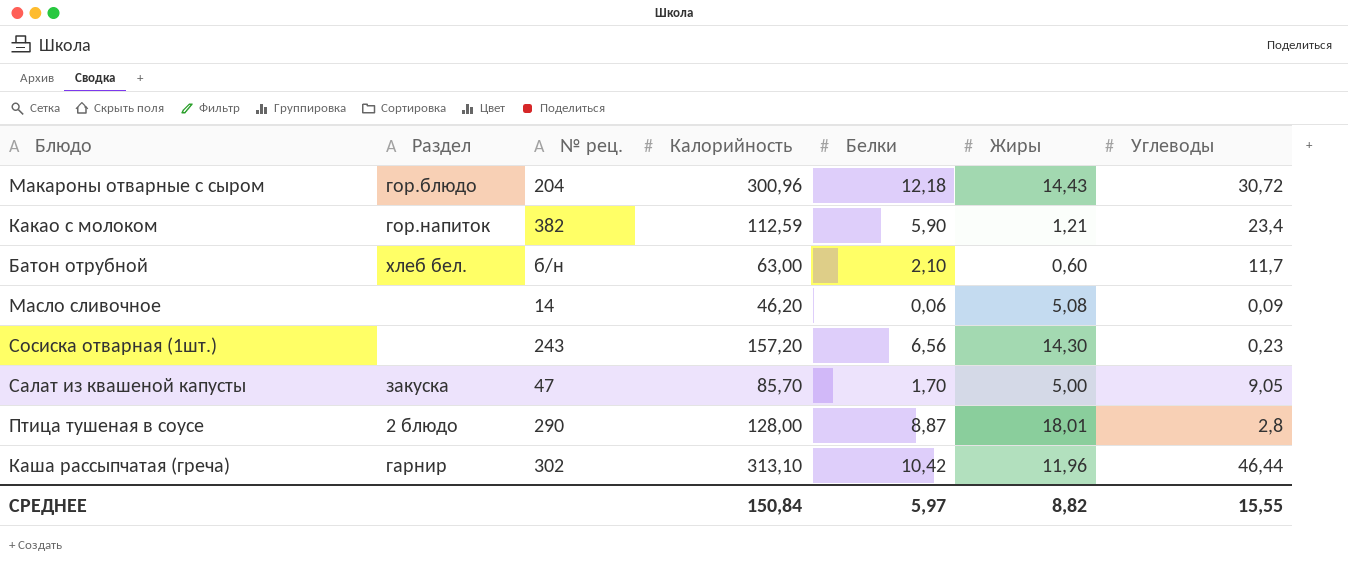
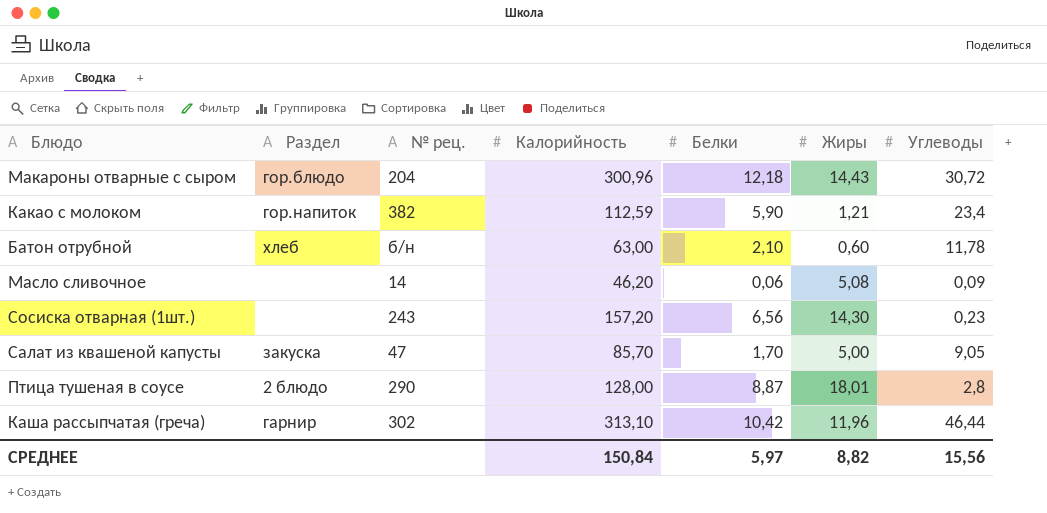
Батон отрубной | Раздел: хлеб бел. -> хлеб
Батон отрубной | Углеводы: 11,7 -> 11,78
СРЕДНЕЕ | Углеводы: 15,55 -> 15,56

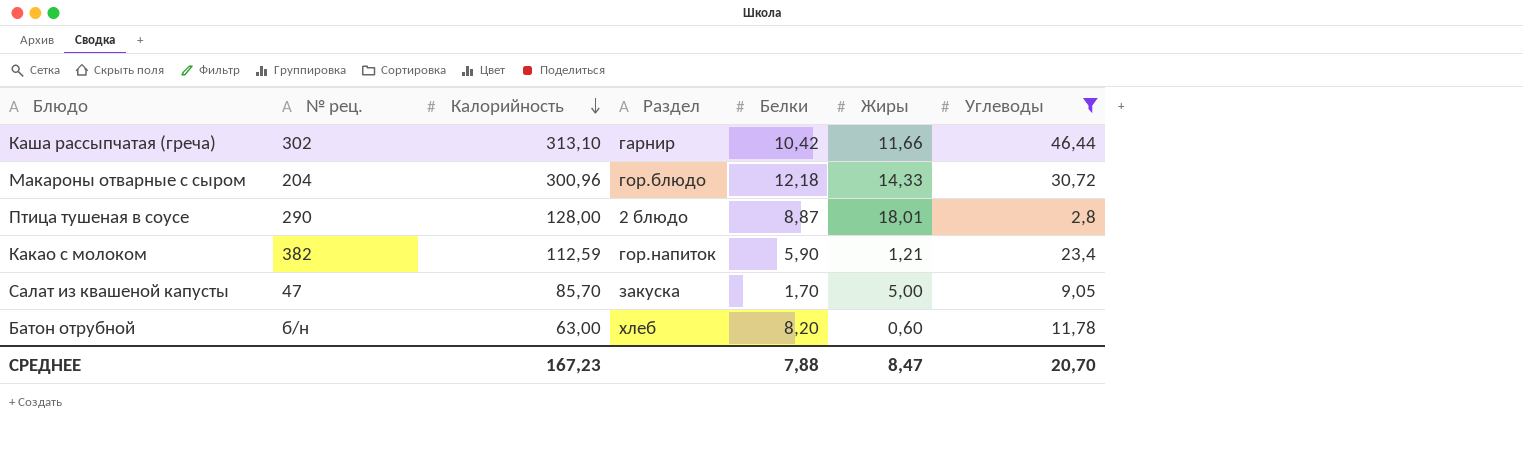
filter: none -> Углеводы >= 2,8
row order: none -> Калорийность descending
column Раздел | position: 2 -> 4
Каша рассыпчатая (греча) | Жиры: 11,96 -> 11,66
Макароны отварные с сыром | Жиры: 14,43 -> 14,33
Батон отрубной | Белки: 2,10 -> 8,20
СРЕДНЕЕ | Калорийность: 150,84 -> 167,23
СРЕДНЕЕ | Белки: 5,97 -> 7,88
СРЕДНЕЕ | Жиры: 8,82 -> 8,47
СРЕДНЕЕ | Углеводы: 15,56 -> 20,70

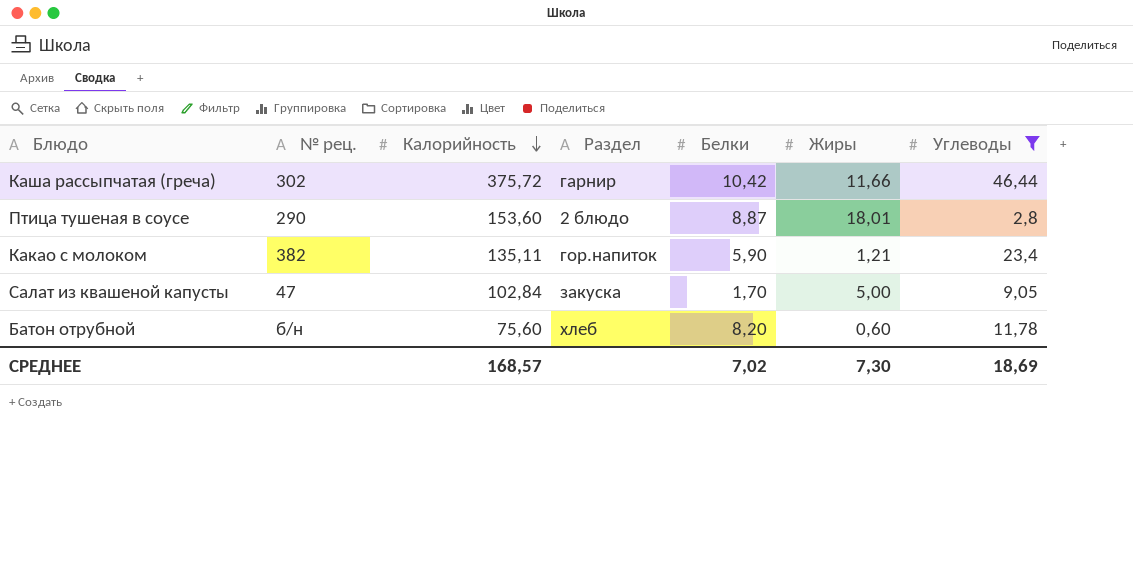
row Макароны отварные с сыром: 204 | 300,96 | гор.блюдо | 12,18 | 14,33 | 30,72 -> none
Каша рассыпчатая (греча) | Калорийность: 313,10 -> 375,72
Птица тушеная в соусе | Калорийность: 128,00 -> 153,60
Какао с молоком | Калорийность: 112,59 -> 135,11
Салат из квашеной капусты | Калорийность: 85,70 -> 102,84
Батон отрубной | Калорийность: 63,00 -> 75,60
СРЕДНЕЕ | Калорийность: 167,23 -> 168,57
СРЕДНЕЕ | Белки: 7,88 -> 7,02
СРЕДНЕЕ | Жиры: 8,47 -> 7,30
СРЕДНЕЕ | Углеводы: 20,70 -> 18,69

